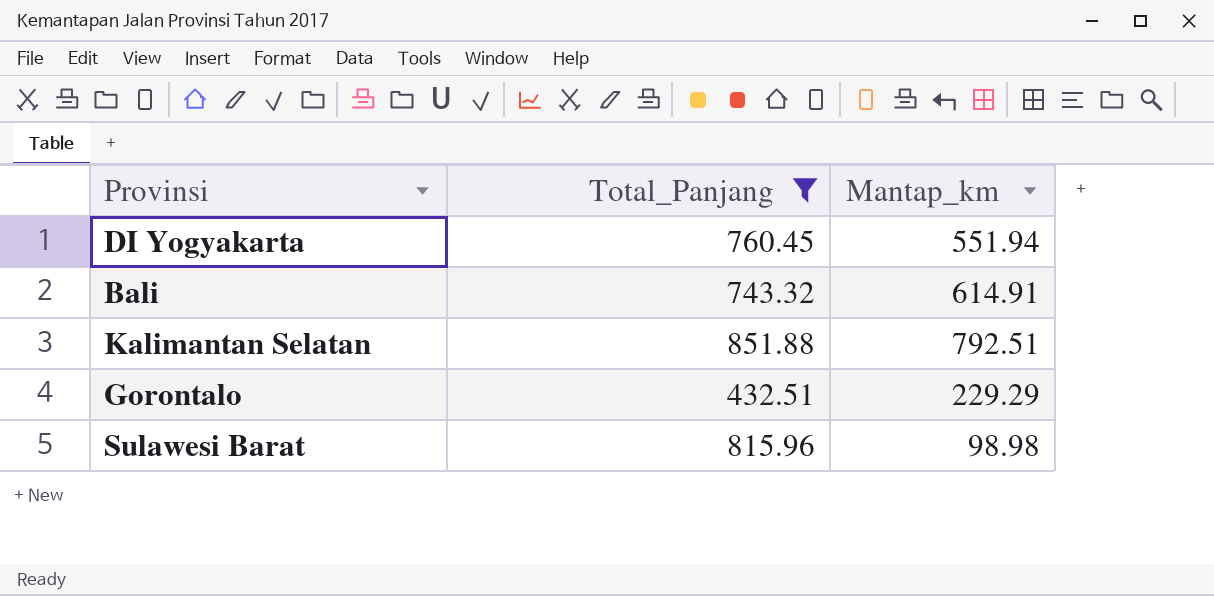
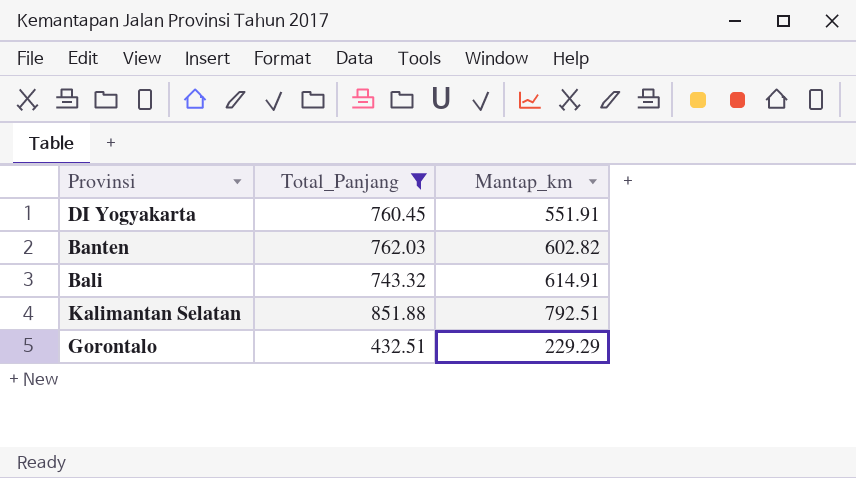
row Sulawesi Barat: 815.96 | 98.98 -> none
DI Yogyakarta | Mantap_km: 551.94 -> 551.91
row Banten: none -> 762.03 | 602.82

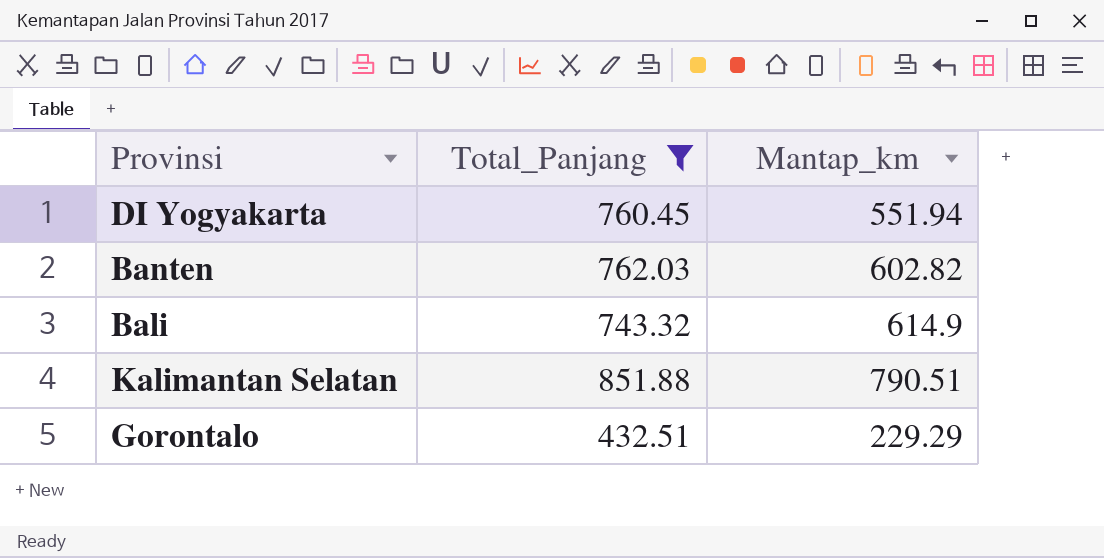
DI Yogyakarta | Mantap_km: 551.91 -> 551.94
Bali | Mantap_km: 614.91 -> 614.9
Kalimantan Selatan | Mantap_km: 792.51 -> 790.51

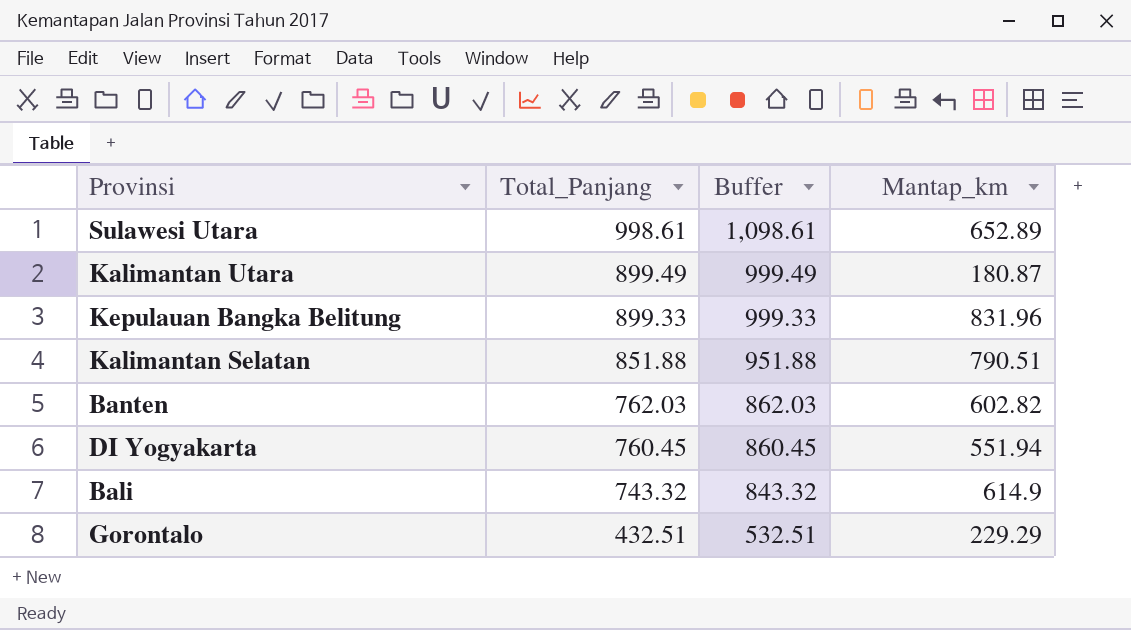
filter: Total_Panjang <= 851.88 -> none
row order: none -> Total_Panjang descending
column Buffer | formula: none -> [Total_Panjang] + 100

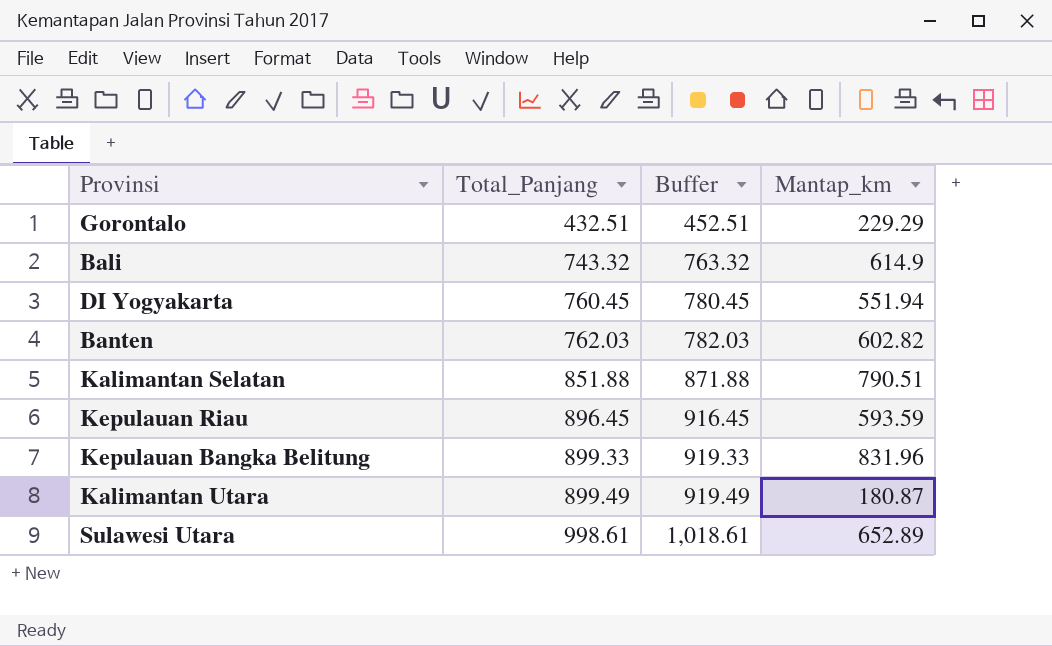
row order: Total_Panjang descending -> Total_Panjang ascending
column Buffer | formula: [Total_Panjang] + 100 -> [Total_Panjang] + 20
row Kepulauan Riau: none -> 896.45 | 916.45 | 593.59

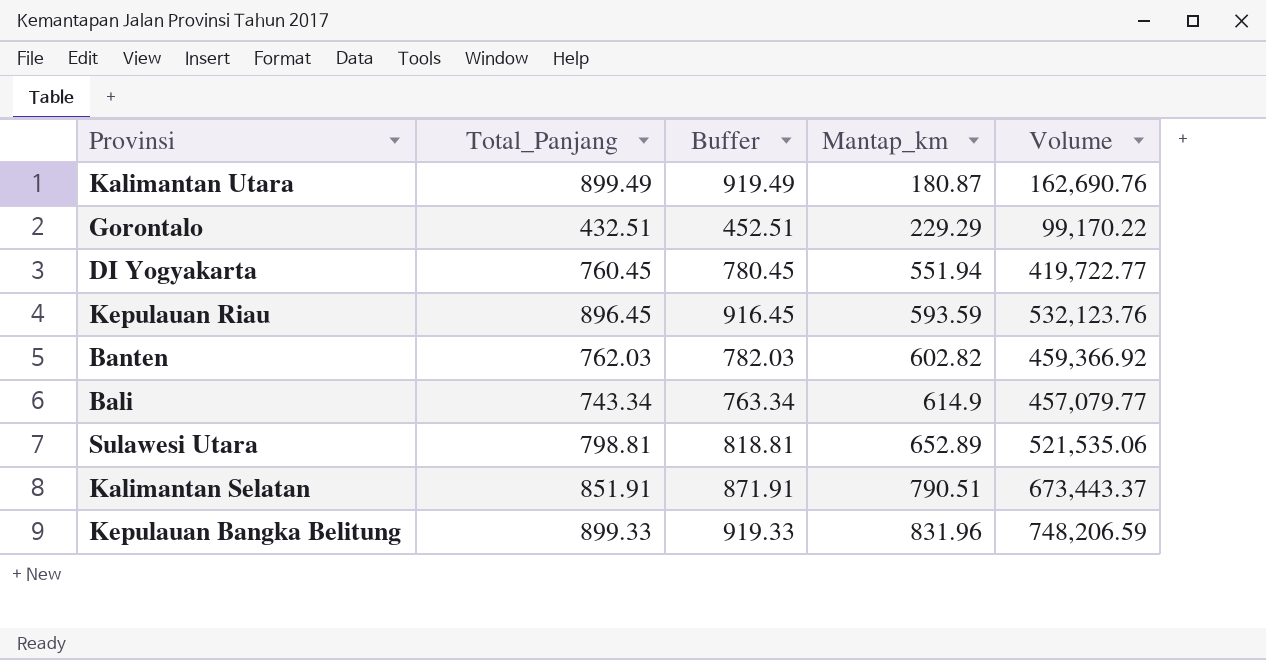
row order: Total_Panjang ascending -> Mantap_km ascending
column Volume | formula: none -> [Total_Panjang] * [Mantap_km]
Bali | Total_Panjang: 743.32 -> 743.34
Bali | Buffer: 763.32 -> 763.34
Sulawesi Utara | Total_Panjang: 998.61 -> 798.81
Sulawesi Utara | Buffer: 1,018.61 -> 818.81
Kalimantan Selatan | Total_Panjang: 851.88 -> 851.91
Kalimantan Selatan | Buffer: 871.88 -> 871.91

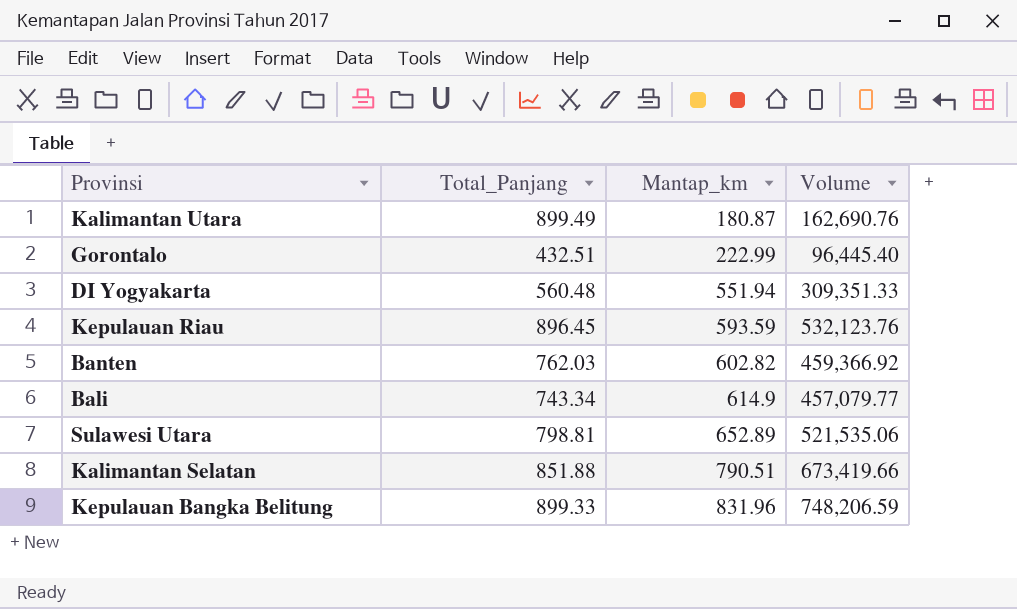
column Buffer | formula: [Total_Panjang] + 20 -> none
Gorontalo | Mantap_km: 229.29 -> 222.99
Gorontalo | Volume: 99,170.22 -> 96,445.40
DI Yogyakarta | Total_Panjang: 760.45 -> 560.48
DI Yogyakarta | Volume: 419,722.77 -> 309,351.33
Kalimantan Selatan | Total_Panjang: 851.91 -> 851.88
Kalimantan Selatan | Volume: 673,443.37 -> 673,419.66

